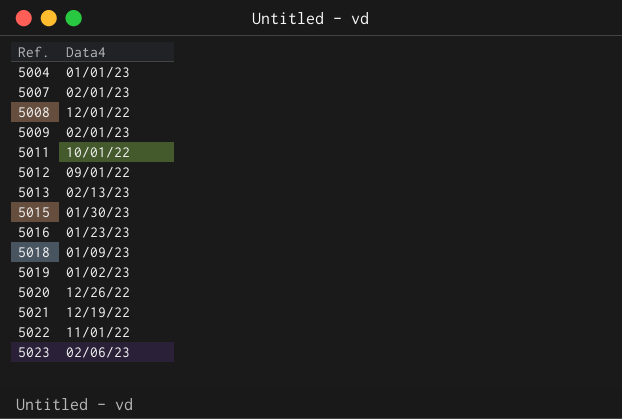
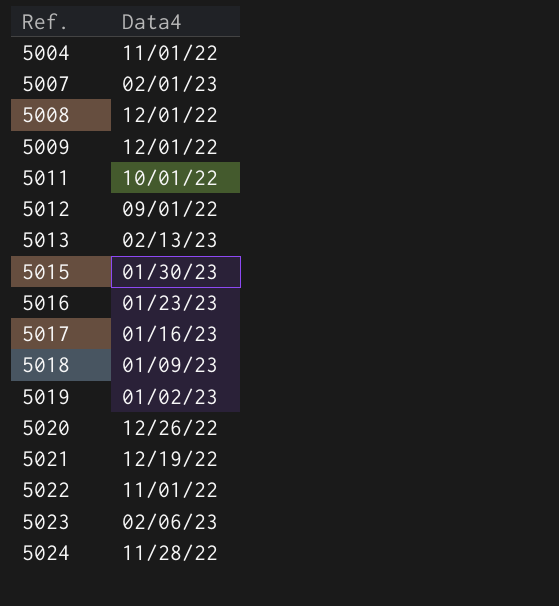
5004 | Data4: 01/01/23 -> 11/01/22
5009 | Data4: 02/01/23 -> 12/01/22
row 5017: none -> 01/16/23
row 5024: none -> 11/28/22

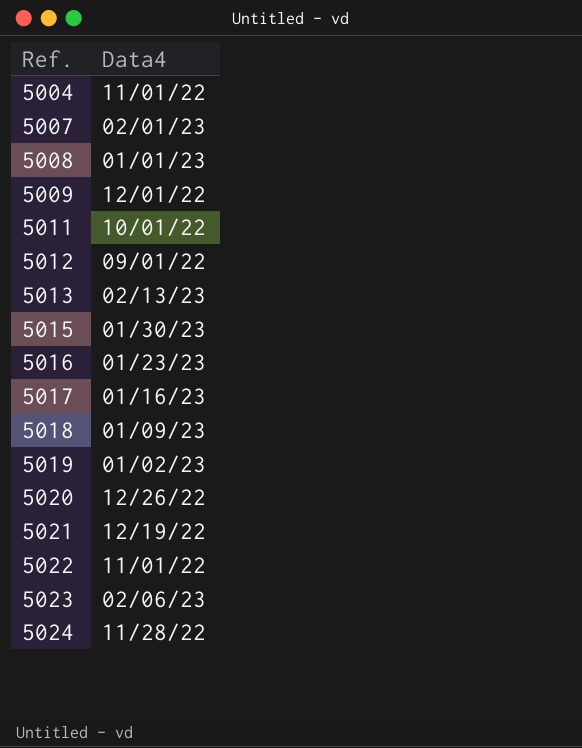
5008 | Data4: 12/01/22 -> 01/01/23

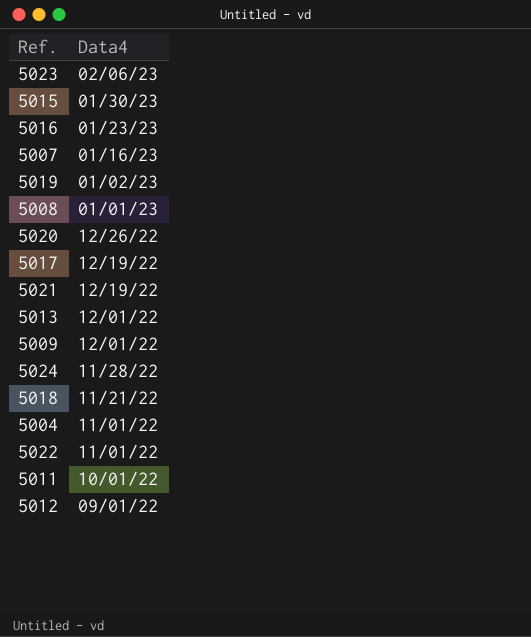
row order: Ref. ascending -> Data4 descending
5007 | Data4: 02/01/23 -> 01/16/23
5017 | Data4: 01/16/23 -> 12/19/22
5013 | Data4: 02/13/23 -> 12/01/22
5018 | Data4: 01/09/23 -> 11/21/22

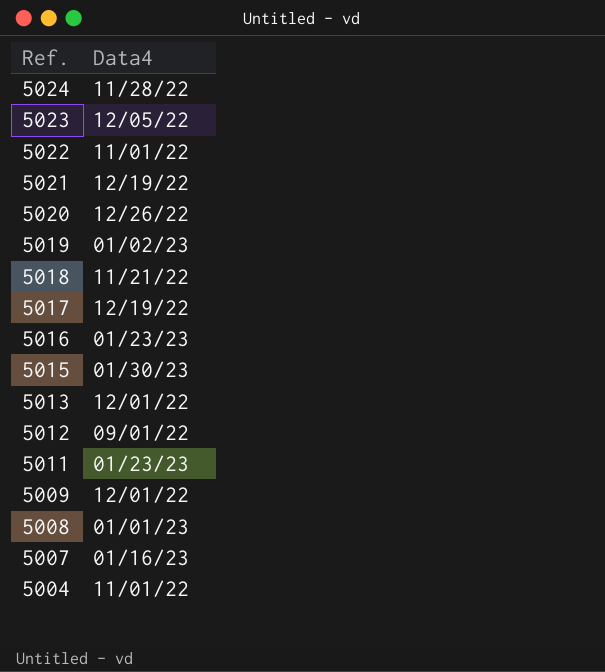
row order: Data4 descending -> Ref. descending
5023 | Data4: 02/06/23 -> 12/05/22
5011 | Data4: 10/01/22 -> 01/23/23

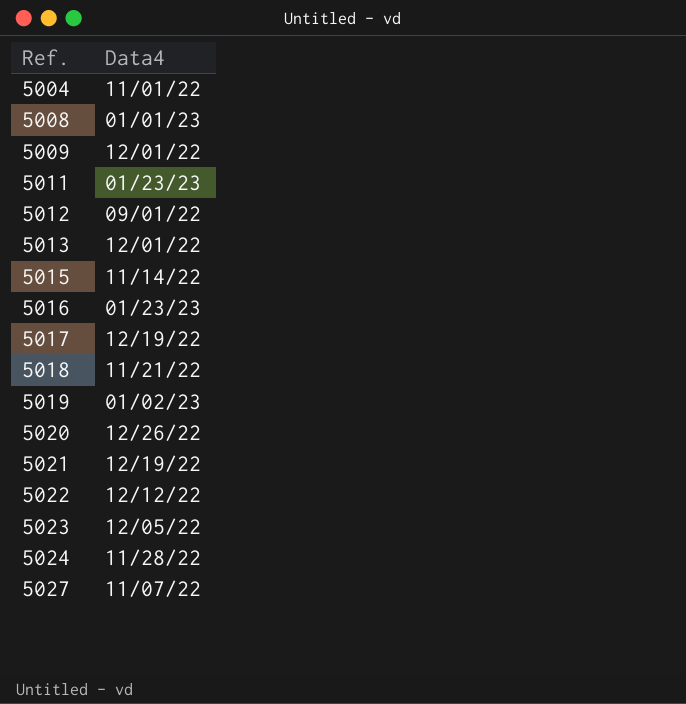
row order: Ref. descending -> Ref. ascending
row 5007: 01/16/23 -> none
5015 | Data4: 01/30/23 -> 11/14/22
5022 | Data4: 11/01/22 -> 12/12/22
row 5027: none -> 11/07/22

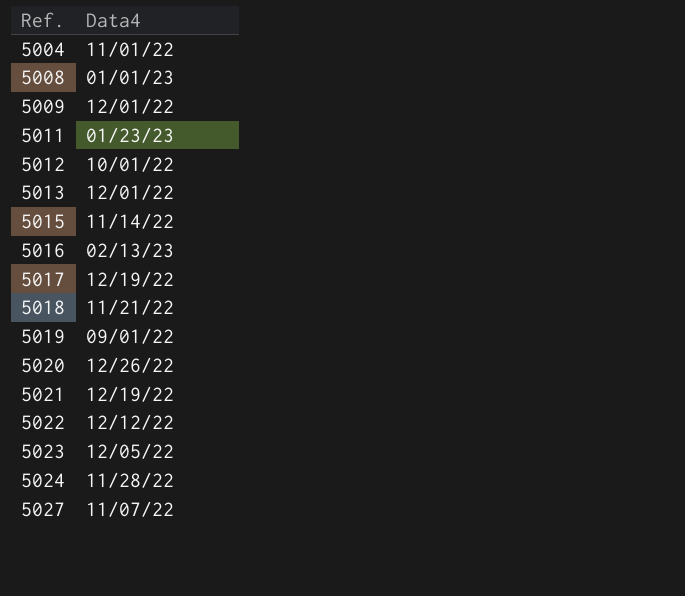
5012 | Data4: 09/01/22 -> 10/01/22
5016 | Data4: 01/23/23 -> 02/13/23
5019 | Data4: 01/02/23 -> 09/01/22

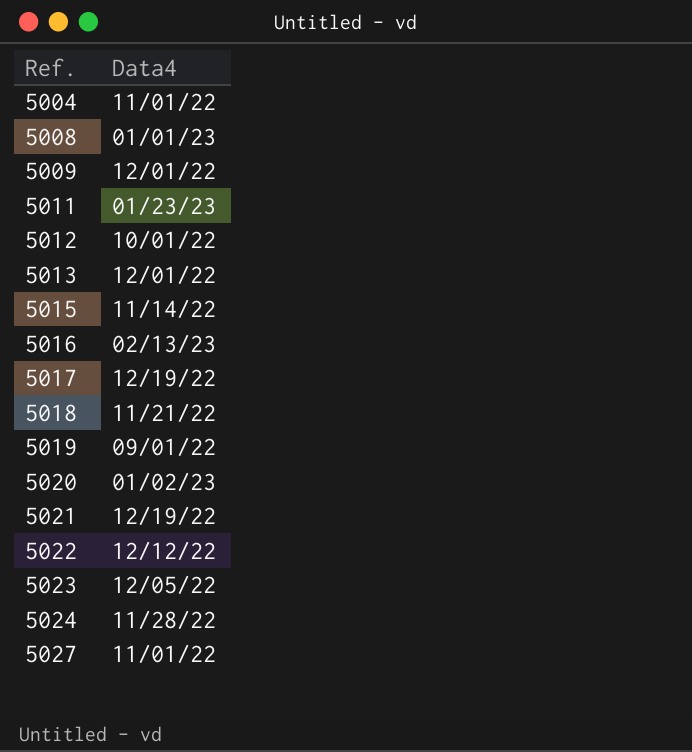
5020 | Data4: 12/26/22 -> 01/02/23
5027 | Data4: 11/07/22 -> 11/01/22

